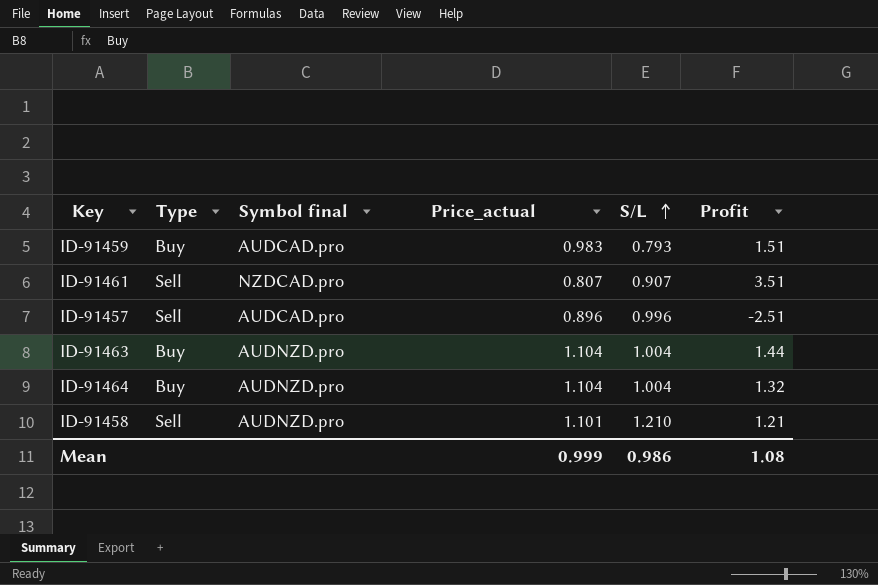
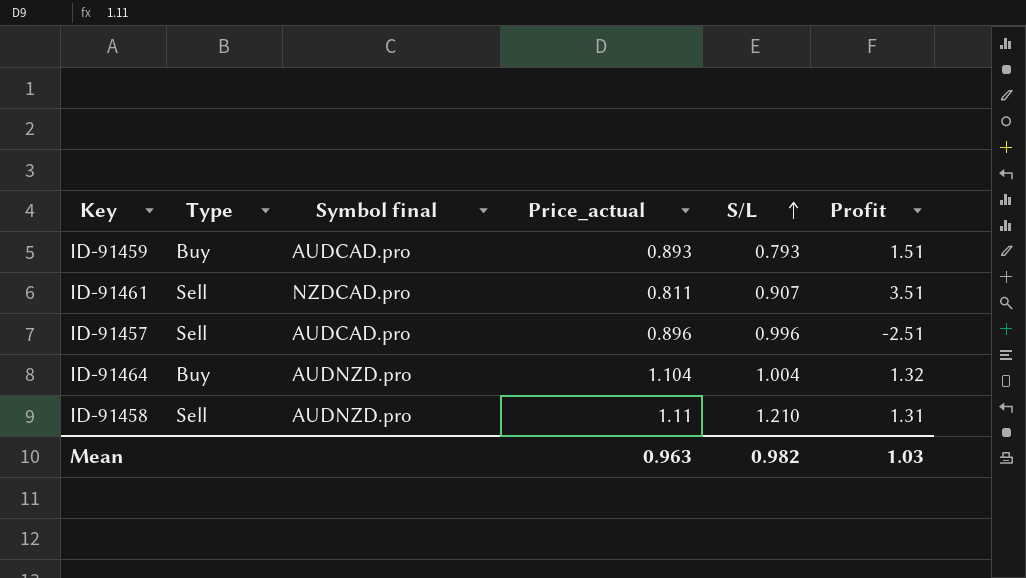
row ID-91463: Buy | AUDNZD.pro | 1.104 | 1.004 | 1.44 -> none
ID-91459 | Price_actual: 0.983 -> 0.893
ID-91461 | Price_actual: 0.807 -> 0.811
ID-91458 | Price_actual: 1.101 -> 1.11
ID-91458 | Profit: 1.21 -> 1.31
Mean | Price_actual: 0.999 -> 0.963
Mean | S/L: 0.986 -> 0.982
Mean | Profit: 1.08 -> 1.03

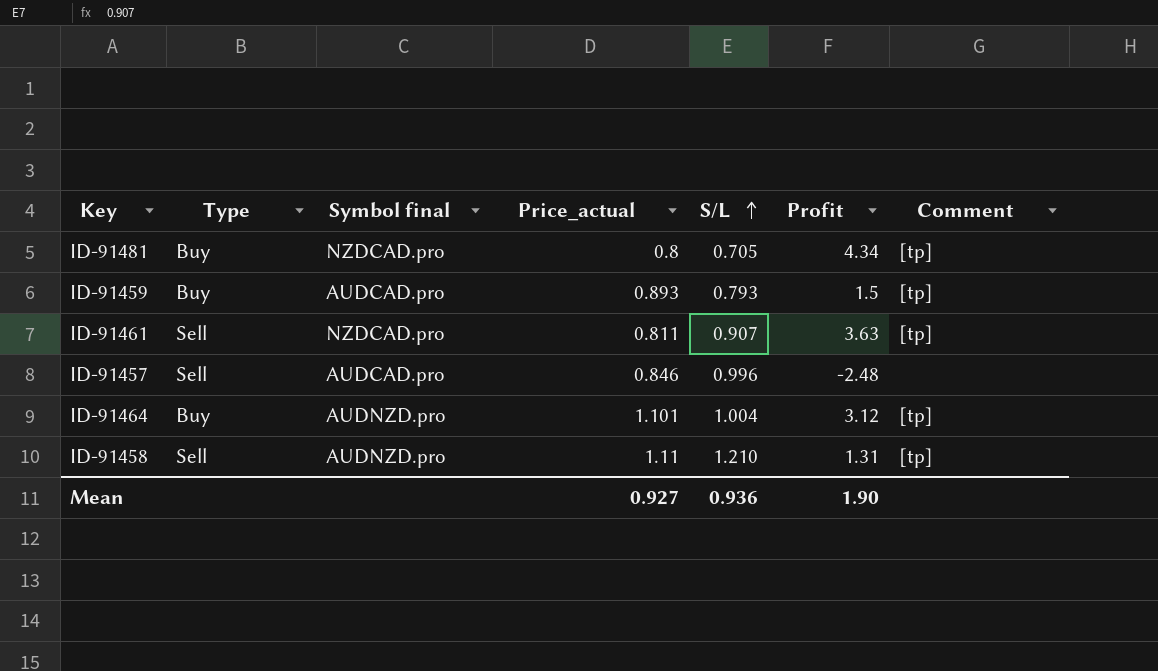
column Comment | position: none -> 7
row ID-91481: none -> Buy | NZDCAD.pro | 0.8 | 0.705 | 4.34 | [tp]
ID-91459 | Profit: 1.51 -> 1.5
ID-91461 | Profit: 3.51 -> 3.63
ID-91457 | Price_actual: 0.896 -> 0.846
ID-91457 | Profit: -2.51 -> -2.48
ID-91464 | Price_actual: 1.104 -> 1.101
ID-91464 | Profit: 1.32 -> 3.12
Mean | Price_actual: 0.963 -> 0.927
Mean | S/L: 0.982 -> 0.936
Mean | Profit: 1.03 -> 1.90

